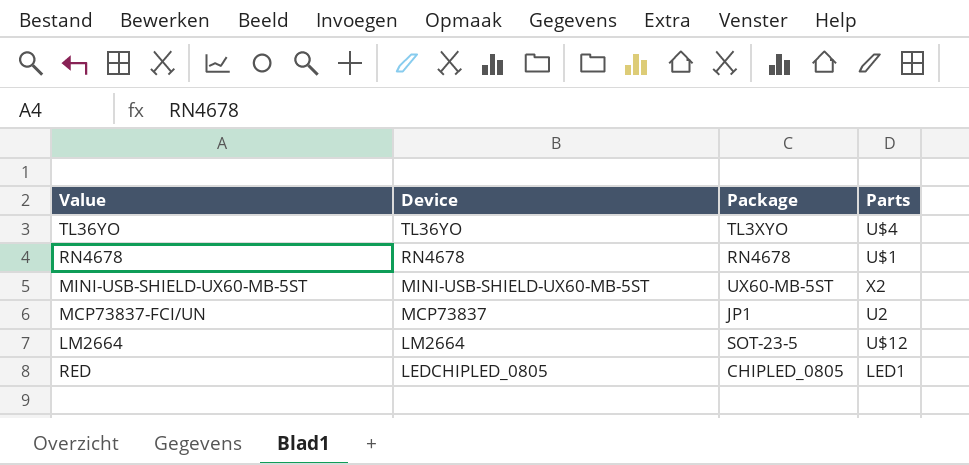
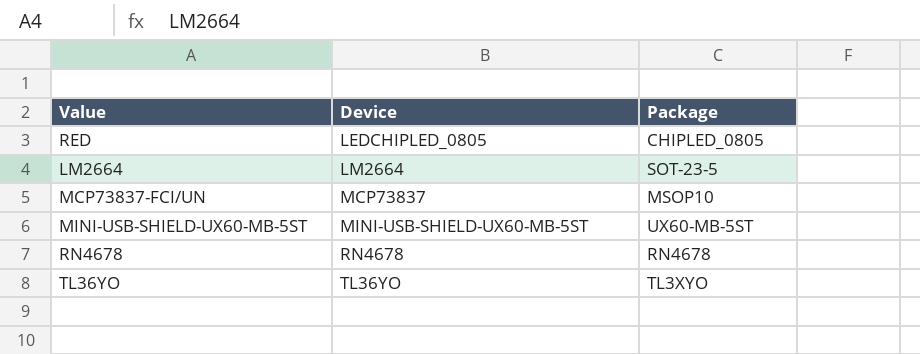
row order: Device descending -> Device ascending
column Parts | position: 4 -> none
MCP73837-FCI/UN | Package: JP1 -> MSOP10

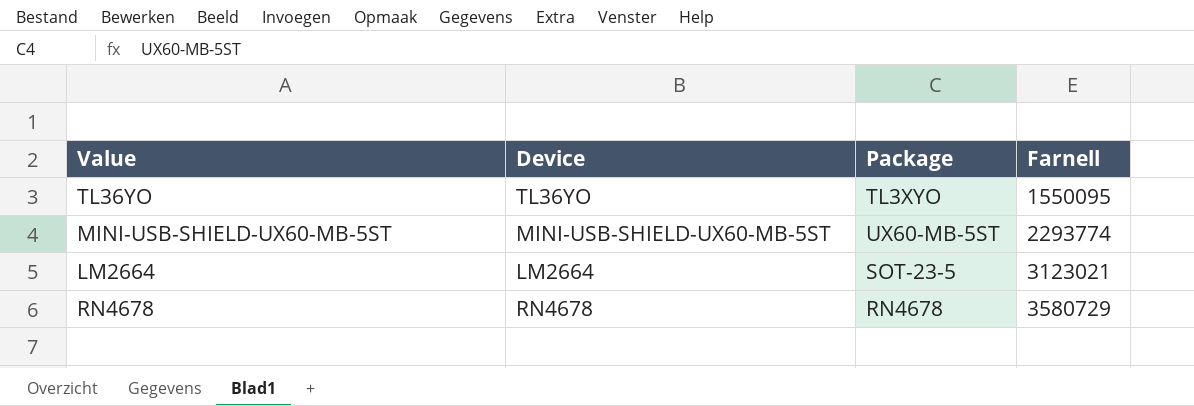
row order: Device ascending -> Farnell ascending
column Farnell | position: none -> 4
row RED: LEDCHIPLED_0805 | CHIPLED_0805 -> none
row MCP73837-FCI/UN: MCP73837 | MSOP10 -> none

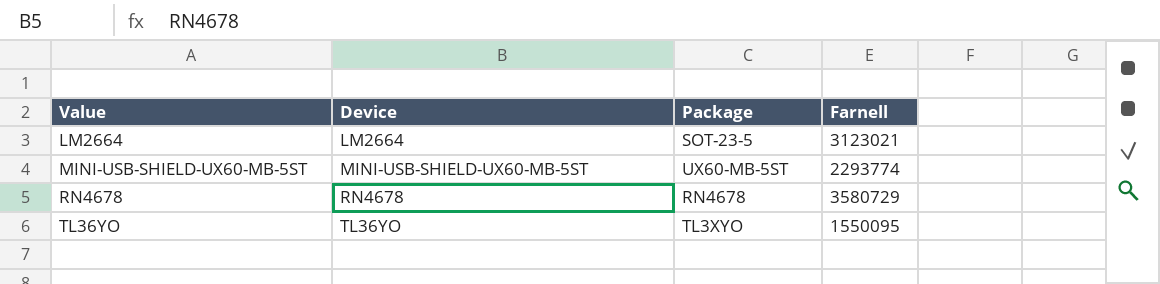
row order: Farnell ascending -> Value ascending

